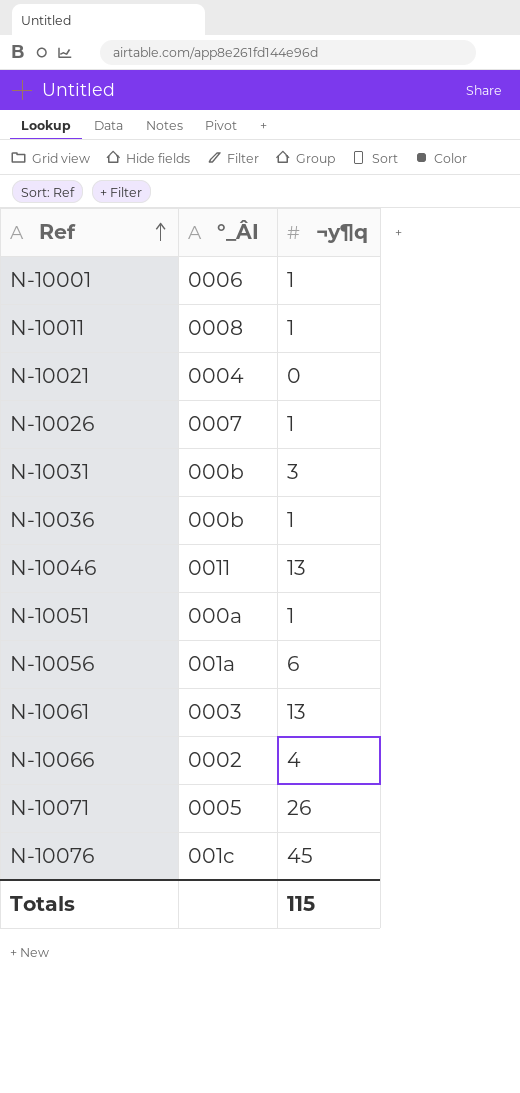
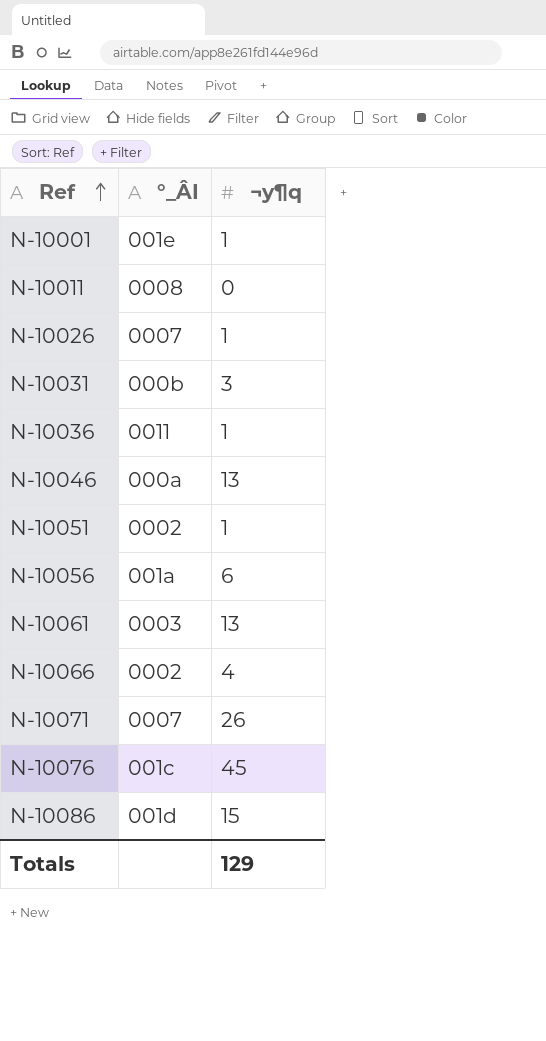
row N-10021: 0004 | 0 -> none
N-10001 | °_ÂI: 0006 -> 001e
N-10011 | ¬y¶q: 1 -> 0
N-10036 | °_ÂI: 000b -> 0011
N-10046 | °_ÂI: 0011 -> 000a
N-10051 | °_ÂI: 000a -> 0002
N-10071 | °_ÂI: 0005 -> 0007
row N-10086: none -> 001d | 15
Totals | ¬y¶q: 115 -> 129

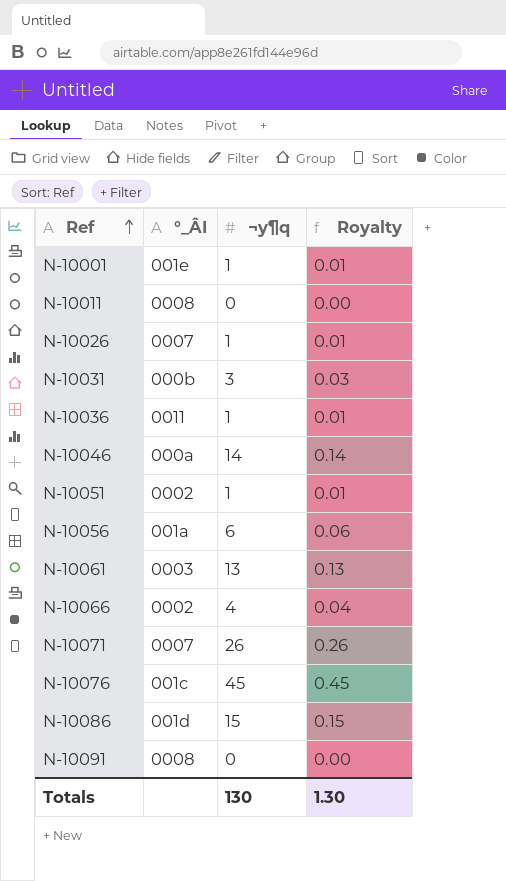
column Royalty | formula: none -> [¬y¶q] * 0.01
N-10046 | ¬y¶q: 13 -> 14
row N-10091: none -> 0008 | 0 | 0.00
Totals | ¬y¶q: 129 -> 130

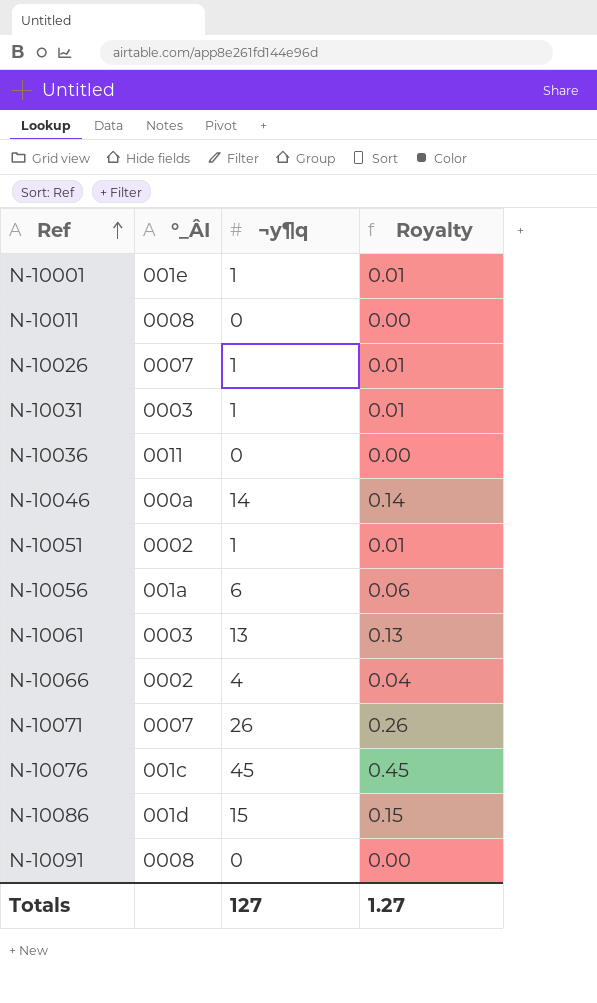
N-10031 | °_ÂI: 000b -> 0003
N-10031 | ¬y¶q: 3 -> 1
N-10031 | Royalty: 0.03 -> 0.01
N-10036 | ¬y¶q: 1 -> 0
N-10036 | Royalty: 0.01 -> 0.00
Totals | ¬y¶q: 130 -> 127
Totals | Royalty: 1.30 -> 1.27

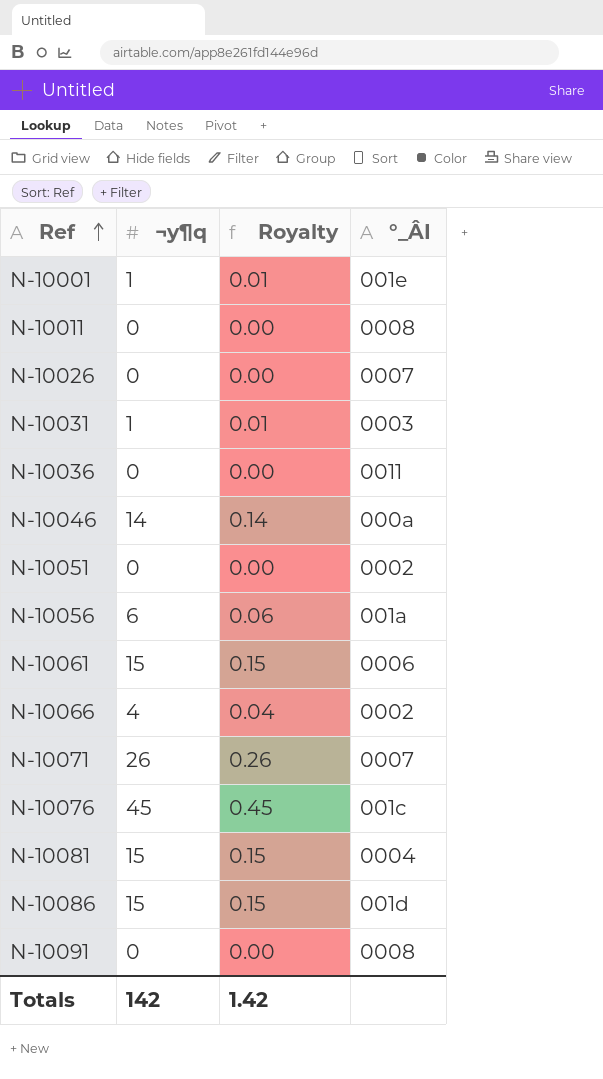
column °_ÂI | position: 2 -> 4
N-10026 | ¬y¶q: 1 -> 0
N-10026 | Royalty: 0.01 -> 0.00
N-10051 | ¬y¶q: 1 -> 0
N-10051 | Royalty: 0.01 -> 0.00
N-10061 | ¬y¶q: 13 -> 15
N-10061 | Royalty: 0.13 -> 0.15
N-10061 | °_ÂI: 0003 -> 0006
row N-10081: none -> 15 | 0.15 | 0004
Totals | ¬y¶q: 127 -> 142
Totals | Royalty: 1.27 -> 1.42

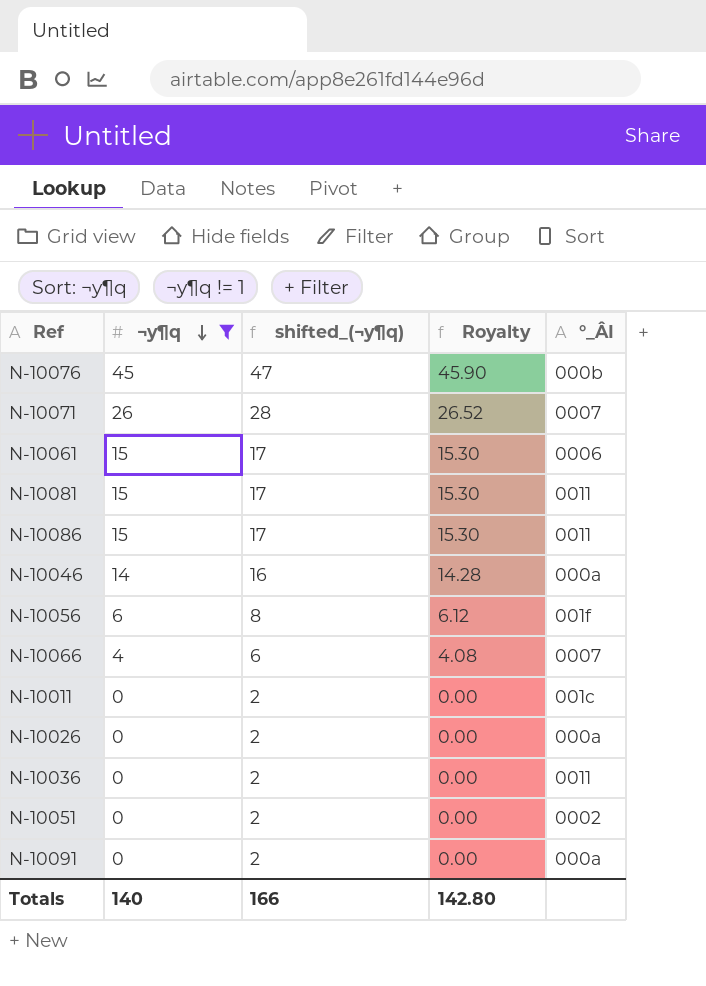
filter: none -> ¬y¶q != 1
row order: Ref ascending -> ¬y¶q descending
column shifted_(¬y¶q) | formula: none -> [¬y¶q] + 2
column Royalty | formula: [¬y¶q] * 0.01 -> [¬y¶q] * 1.02
N-10076 | °_ÂI: 001c -> 000b
N-10081 | °_ÂI: 0004 -> 0011
N-10086 | °_ÂI: 001d -> 0011
N-10056 | °_ÂI: 001a -> 001f
N-10066 | °_ÂI: 0002 -> 0007
N-10011 | °_ÂI: 0008 -> 001c
N-10026 | °_ÂI: 0007 -> 000a
N-10091 | °_ÂI: 0008 -> 000a
Totals | ¬y¶q: 142 -> 140
Totals | Royalty: 1.42 -> 142.80

